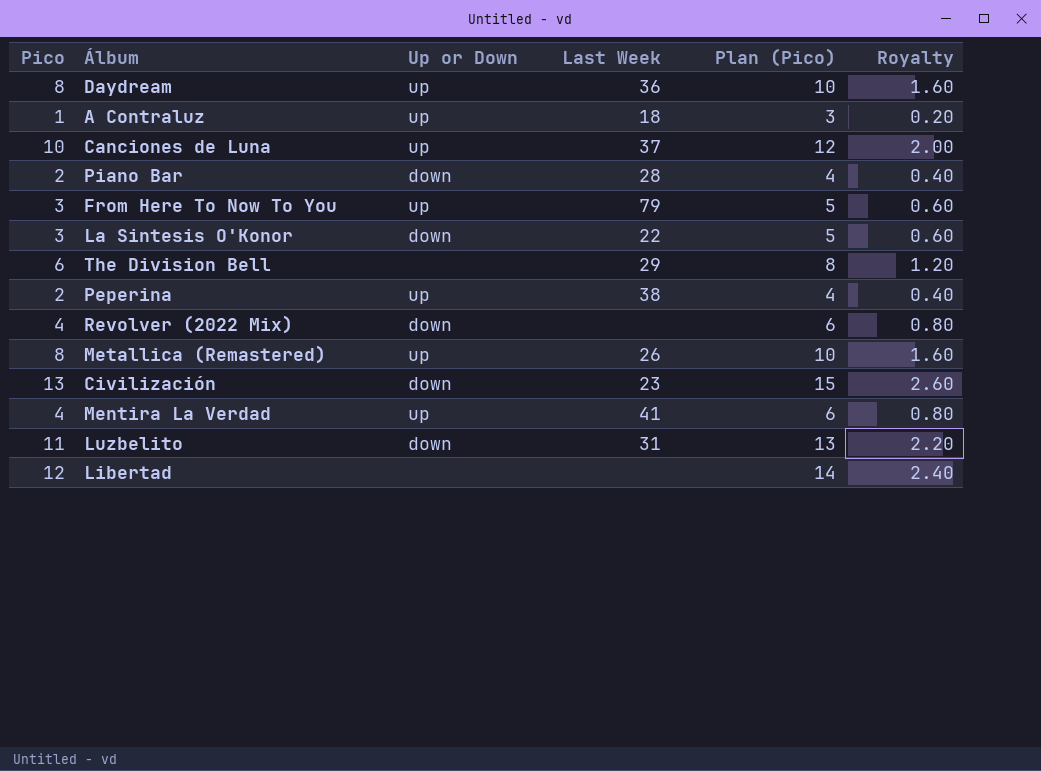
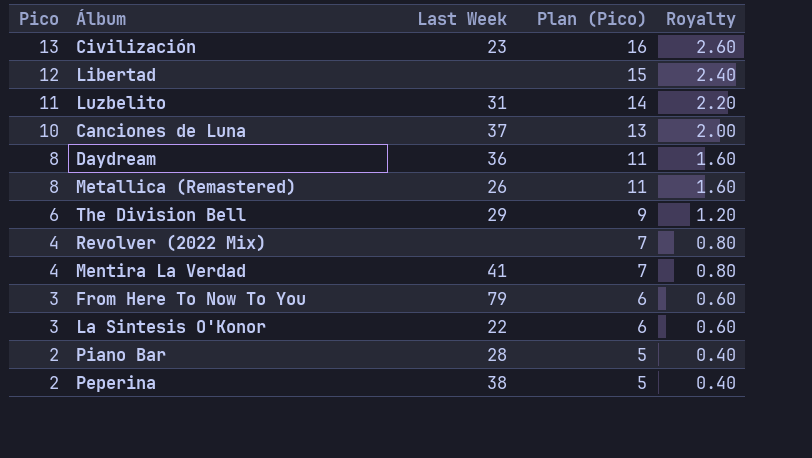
row order: none -> Pico descending
column Up or Down | position: 3 -> none
column Plan (Pico) | formula: [Pico] + 2 -> [Pico] + 3
row A Contraluz: 1 | up | 18 | 3 | 0.20 -> none

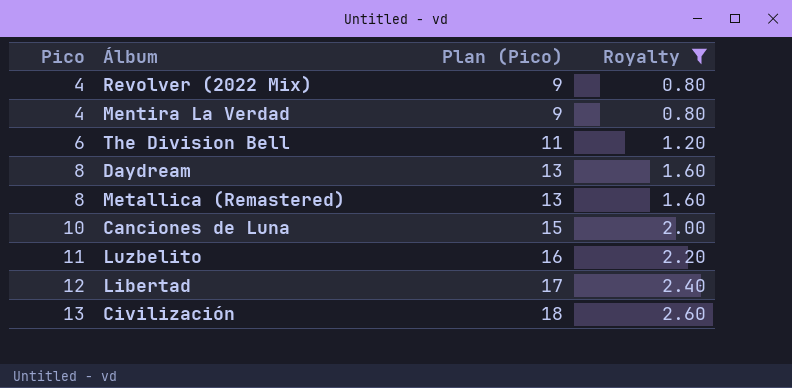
filter: none -> Royalty >= 0.80
row order: Pico descending -> Pico ascending
column Last Week | position: 3 -> none
column Plan (Pico) | formula: [Pico] + 3 -> [Pico] + 5

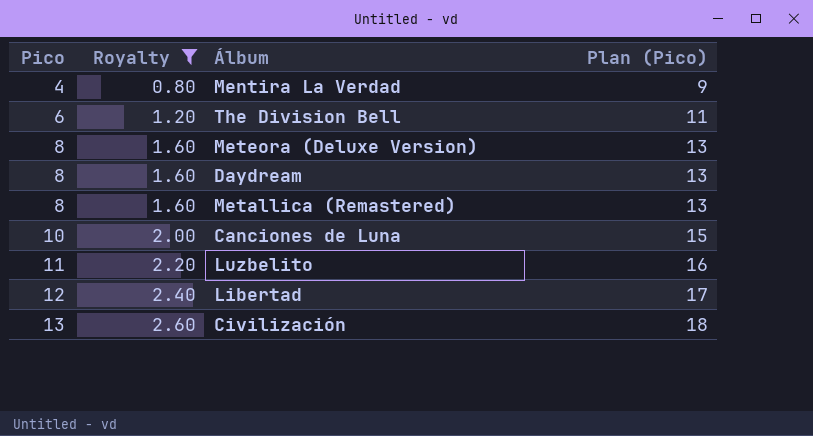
column Royalty | position: 4 -> 2
row Revolver (2022 Mix): 4 | 9 | 0.80 -> none
row Meteora (Deluxe Version): none -> 8 | 1.60 | 13

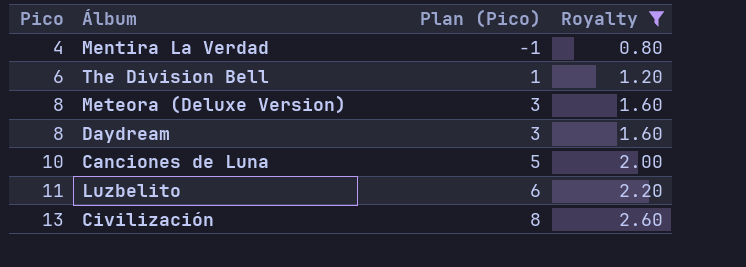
column Plan (Pico) | formula: [Pico] + 5 -> [Pico] - 5
column Royalty | position: 2 -> 4
row Metallica (Remastered): 8 | 1.60 | 13 -> none
row Libertad: 12 | 2.40 | 17 -> none

